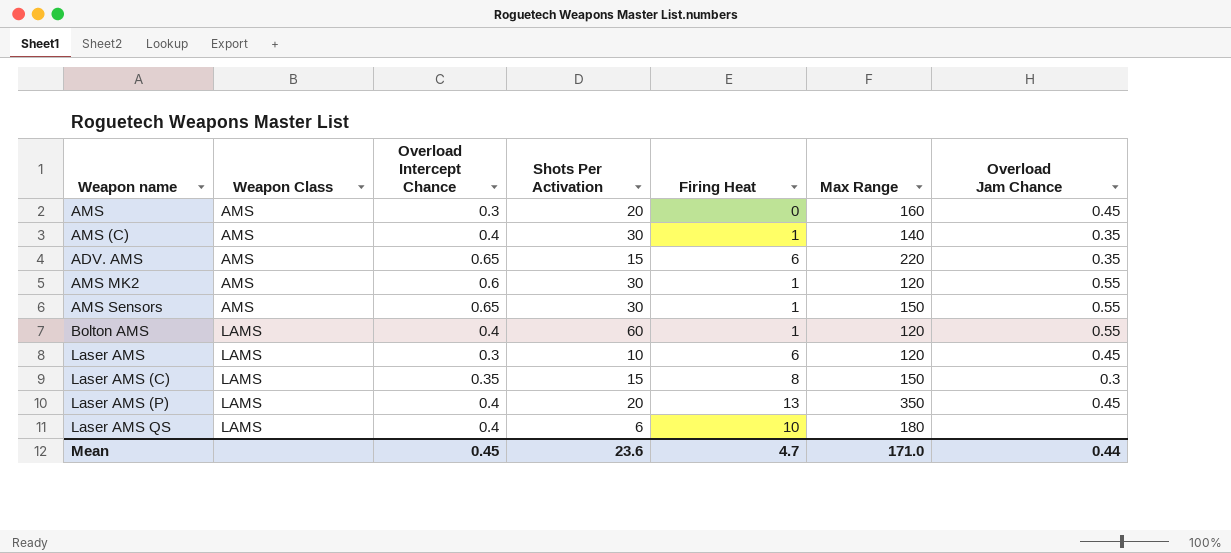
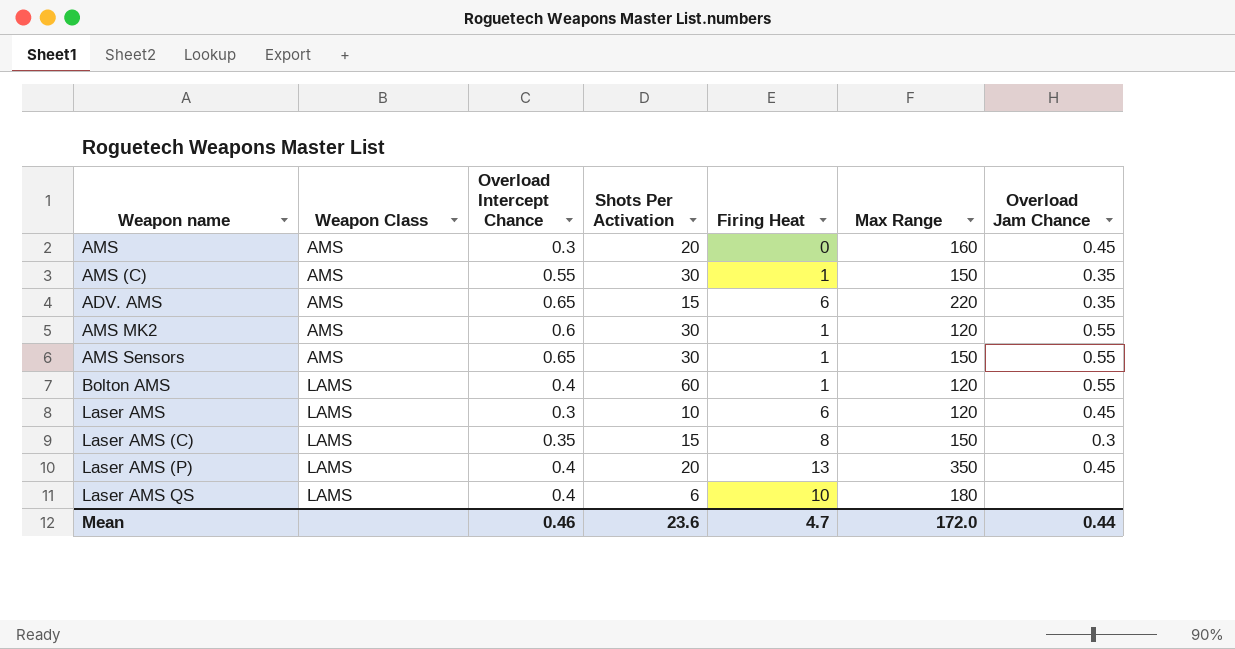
AMS (C) | Overload Intercept Chance: 0.4 -> 0.55
AMS (C) | Max Range: 140 -> 150
Mean | Overload Intercept Chance: 0.45 -> 0.46
Mean | Max Range: 171.0 -> 172.0

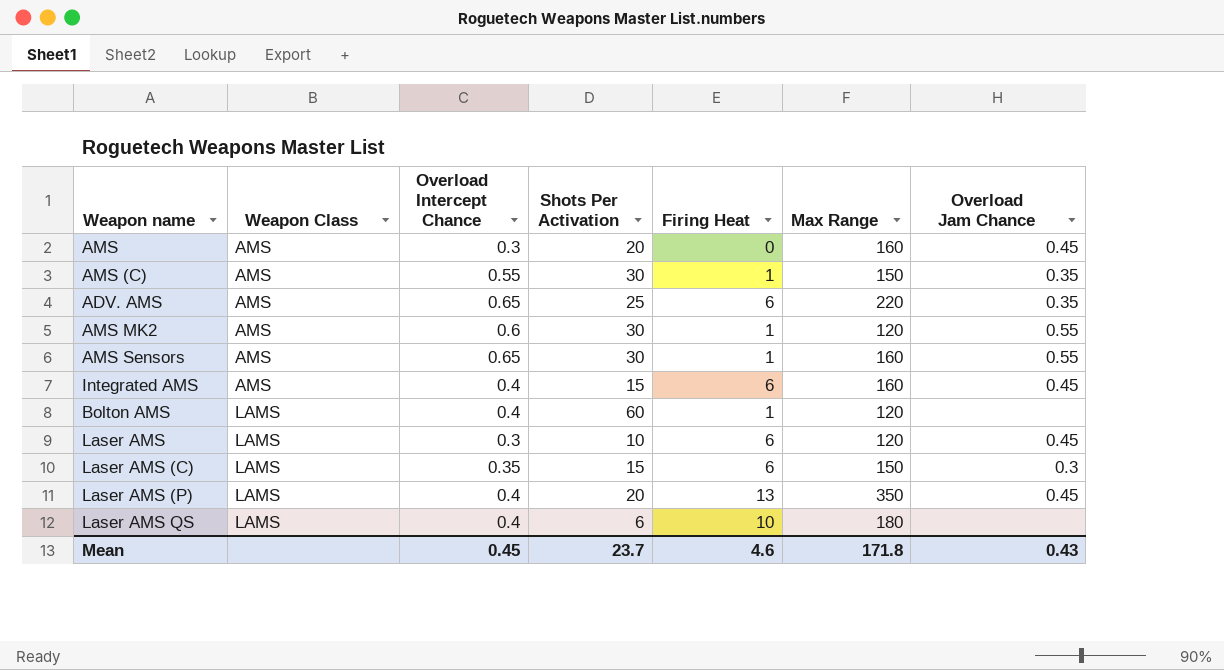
ADV. AMS | Shots Per Activation: 15 -> 25
AMS Sensors | Max Range: 150 -> 160
row Integrated AMS: none -> AMS | 0.4 | 15 | 6 | 160 | 0.45
Bolton AMS | Overload Jam Chance: 0.55 -> none
Laser AMS (C) | Firing Heat: 8 -> 6
Mean | Overload Intercept Chance: 0.46 -> 0.45
Mean | Shots Per Activation: 23.6 -> 23.7
Mean | Firing Heat: 4.7 -> 4.6
Mean | Max Range: 172.0 -> 171.8
Mean | Overload Jam Chance: 0.44 -> 0.43

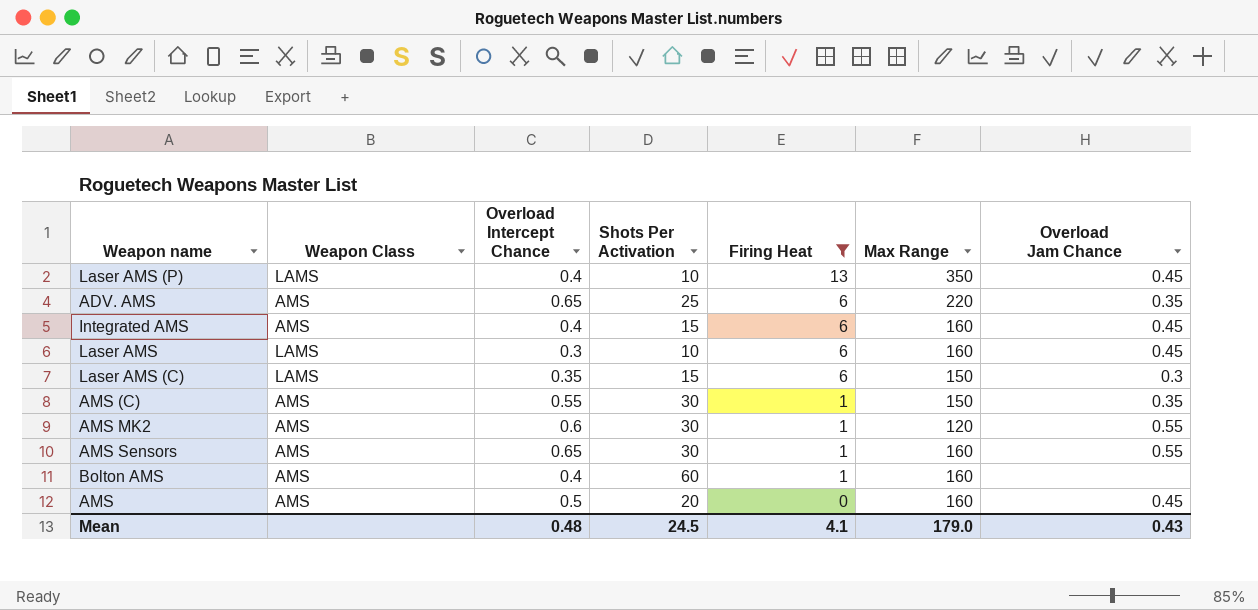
filter: none -> Firing Heat != 10
row order: Weapon Class ascending -> Firing Heat descending
Laser AMS (P) | Shots Per Activation: 20 -> 10
Laser AMS | Max Range: 120 -> 160
Bolton AMS | Weapon Class: LAMS -> AMS
Bolton AMS | Max Range: 120 -> 160
AMS | Overload Intercept Chance: 0.3 -> 0.5
Mean | Overload Intercept Chance: 0.45 -> 0.48
Mean | Shots Per Activation: 23.7 -> 24.5
Mean | Firing Heat: 4.6 -> 4.1
Mean | Max Range: 171.8 -> 179.0

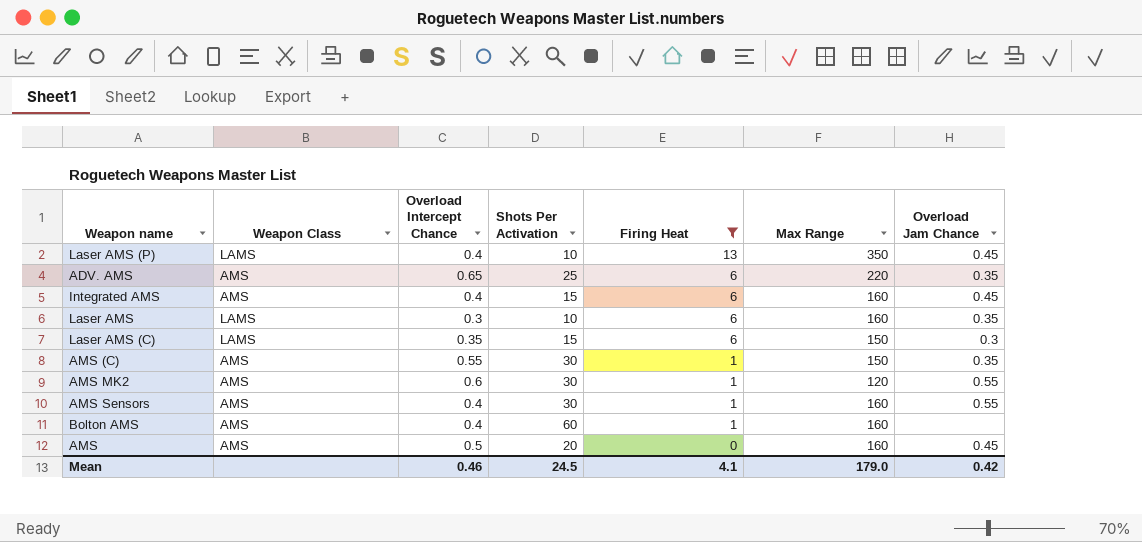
Laser AMS | Overload Jam Chance: 0.45 -> 0.35
AMS Sensors | Overload Intercept Chance: 0.65 -> 0.4
Mean | Overload Intercept Chance: 0.48 -> 0.46
Mean | Overload Jam Chance: 0.43 -> 0.42

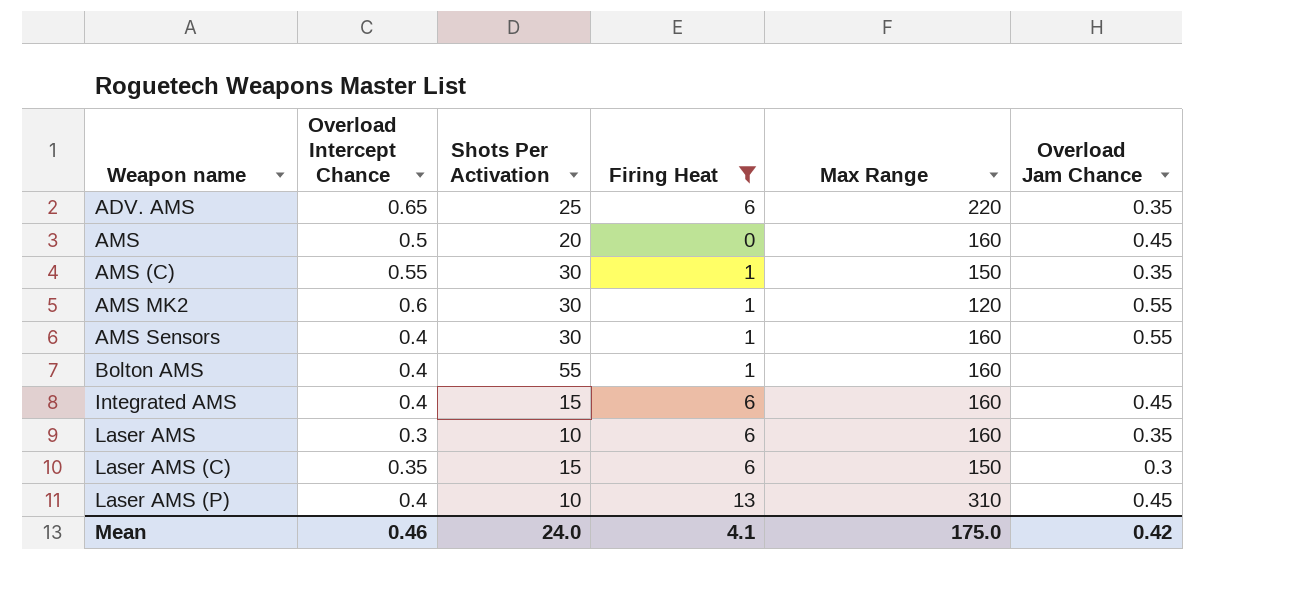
row order: Firing Heat descending -> Weapon name ascending
column Weapon Class | position: 2 -> none
Bolton AMS | Shots Per Activation: 60 -> 55
Laser AMS (P) | Max Range: 350 -> 310
Mean | Shots Per Activation: 24.5 -> 24.0
Mean | Max Range: 179.0 -> 175.0

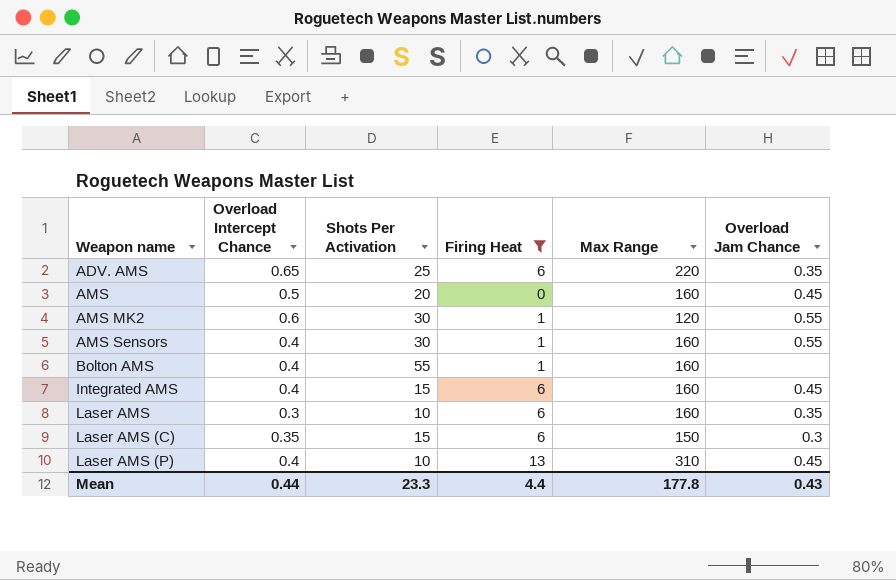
row AMS (C): 0.55 | 30 | 1 | 150 | 0.35 -> none
Mean | Overload Intercept Chance: 0.46 -> 0.44
Mean | Shots Per Activation: 24.0 -> 23.3
Mean | Firing Heat: 4.1 -> 4.4
Mean | Max Range: 175.0 -> 177.8
Mean | Overload Jam Chance: 0.42 -> 0.43

